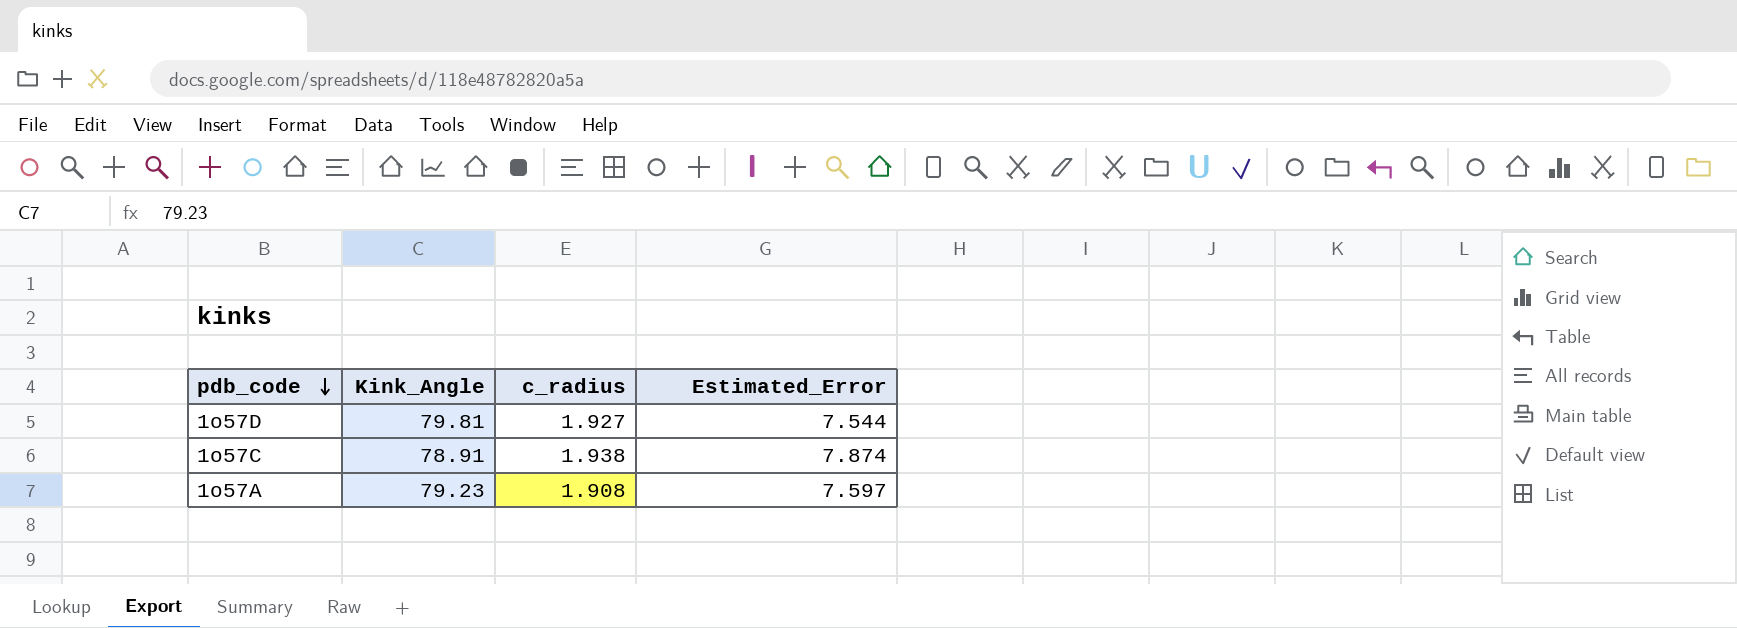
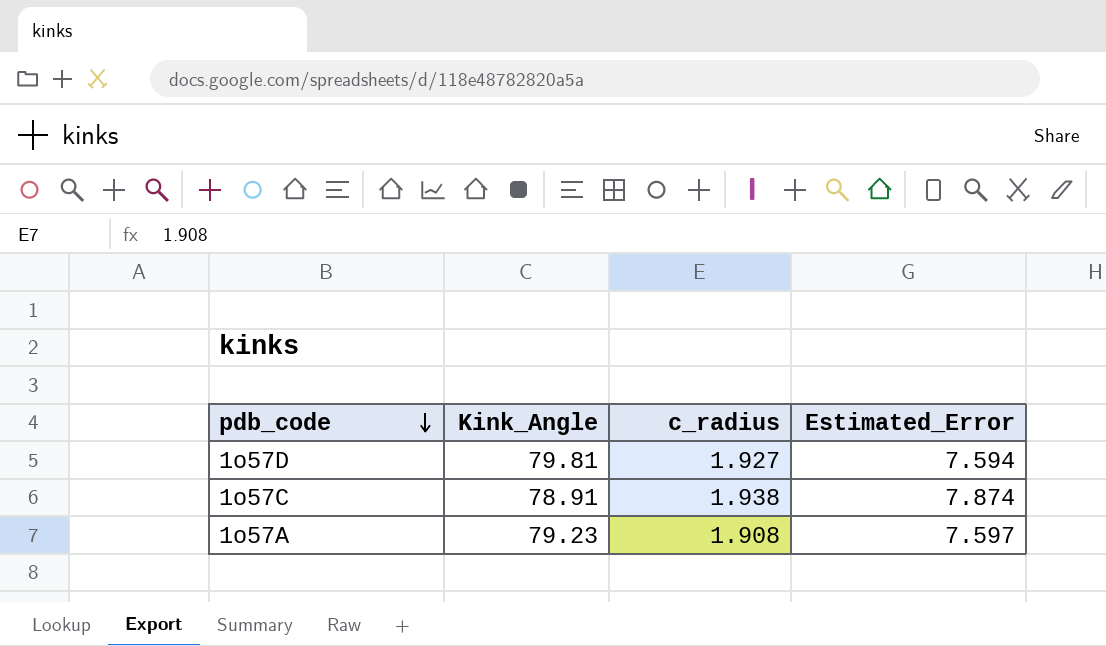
1o57D | Estimated_Error: 7.544 -> 7.594

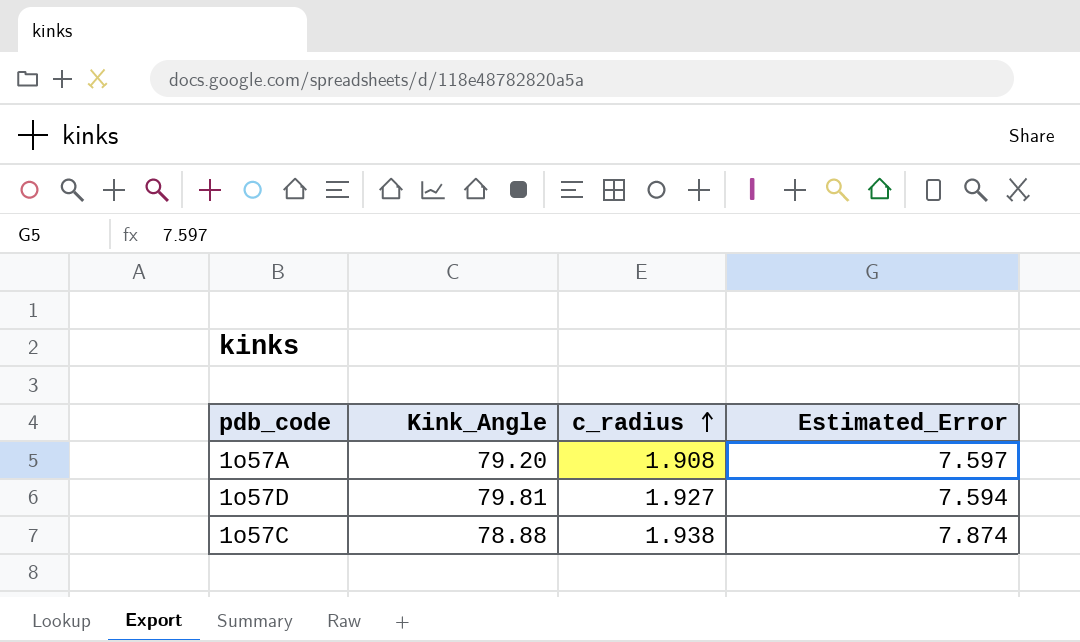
row order: pdb_code descending -> c_radius ascending
1o57A | Kink_Angle: 79.23 -> 79.20
1o57C | Kink_Angle: 78.91 -> 78.88

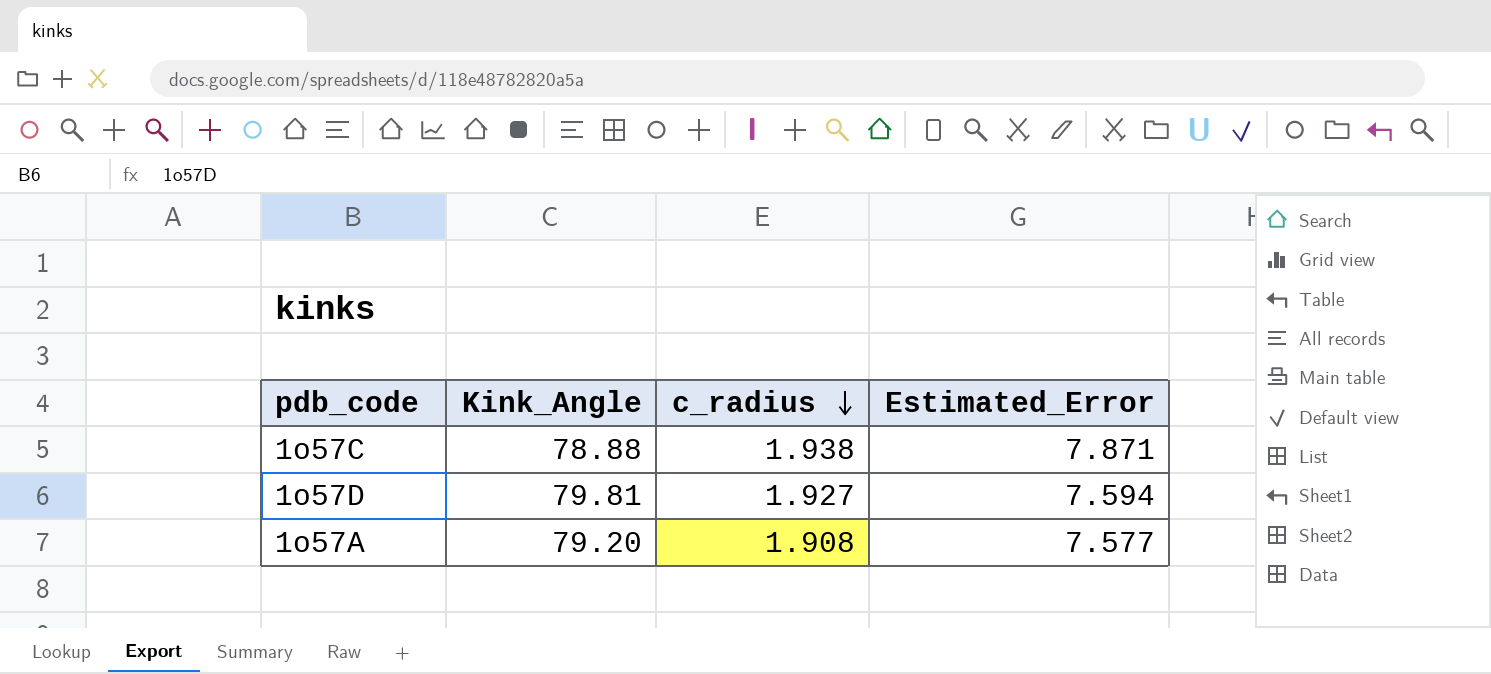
row order: c_radius ascending -> c_radius descending
1o57C | Estimated_Error: 7.874 -> 7.871
1o57A | Estimated_Error: 7.597 -> 7.577

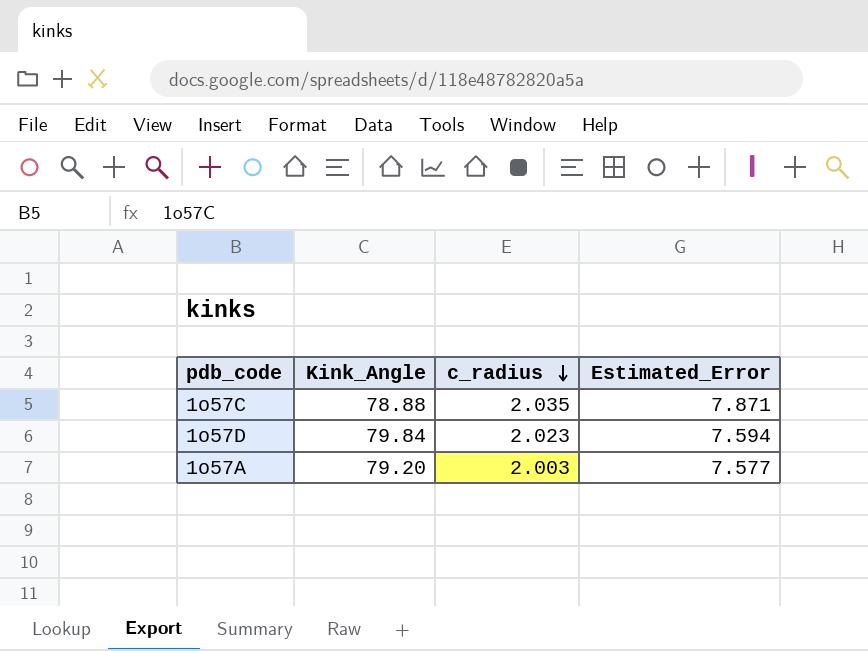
1o57C | c_radius: 1.938 -> 2.035
1o57D | Kink_Angle: 79.81 -> 79.84
1o57D | c_radius: 1.927 -> 2.023
1o57A | c_radius: 1.908 -> 2.003

